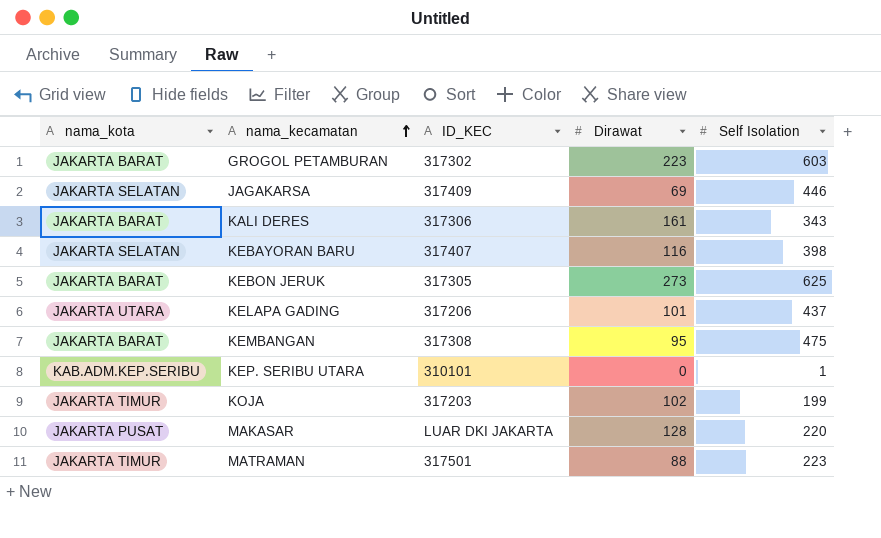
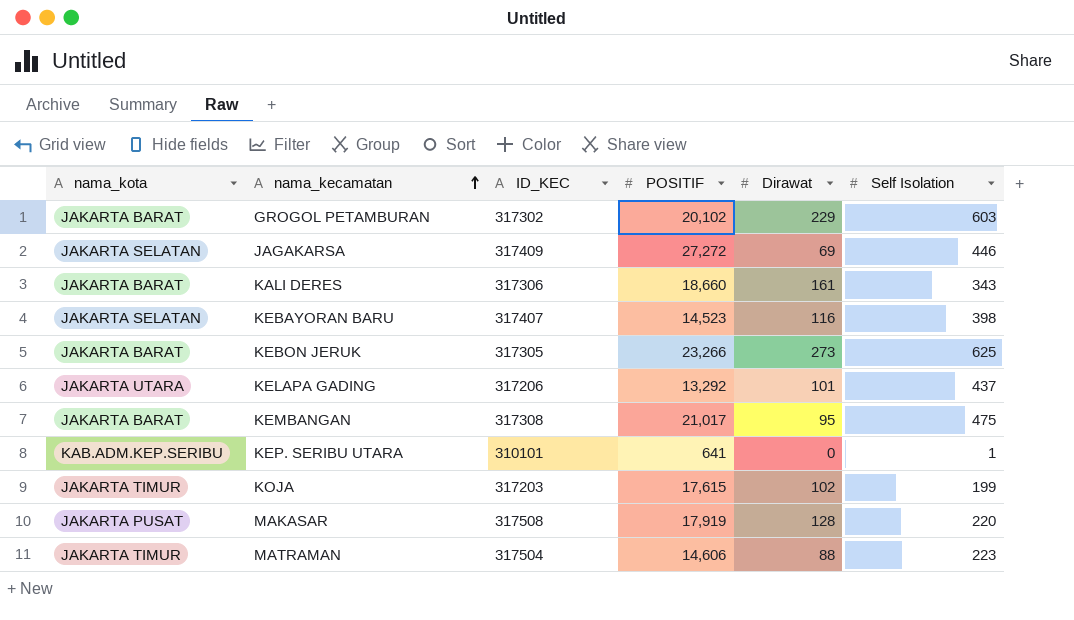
column POSITIF | position: none -> 4
GROGOL PETAMBURAN | Dirawat: 223 -> 229
MAKASAR | ID_KEC: LUAR DKI JAKARTA -> 317508
MATRAMAN | ID_KEC: 317501 -> 317504

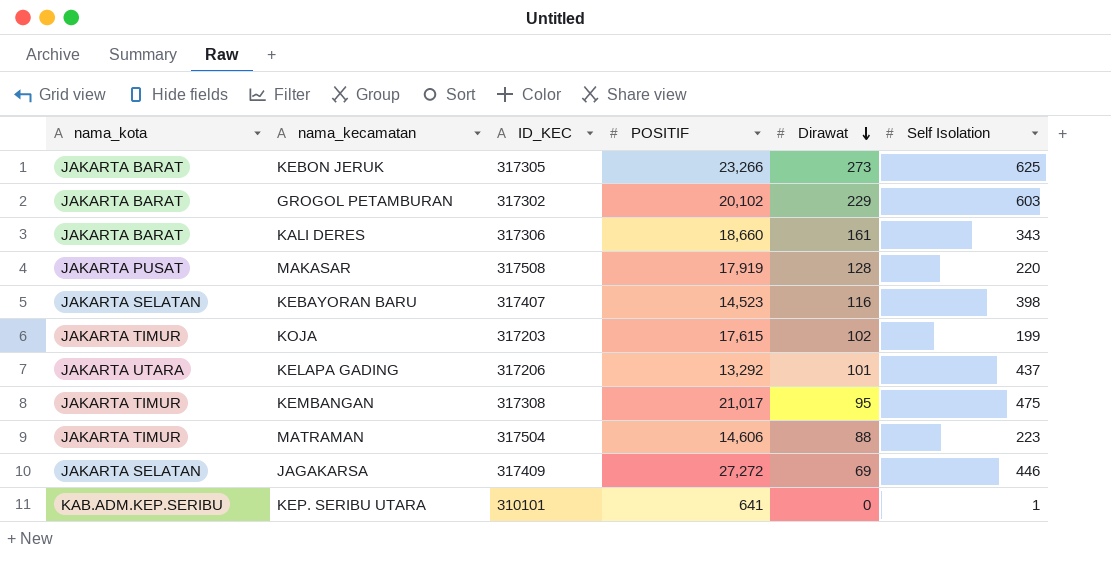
row order: nama_kecamatan ascending -> Dirawat descending
KEMBANGAN | nama_kota: JAKARTA BARAT -> JAKARTA TIMUR

